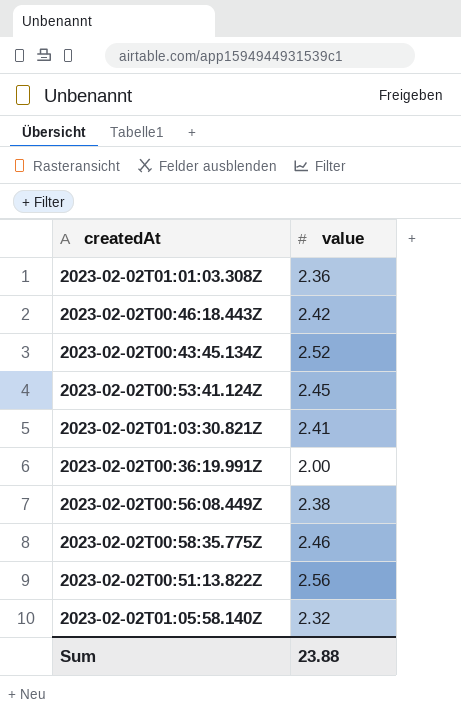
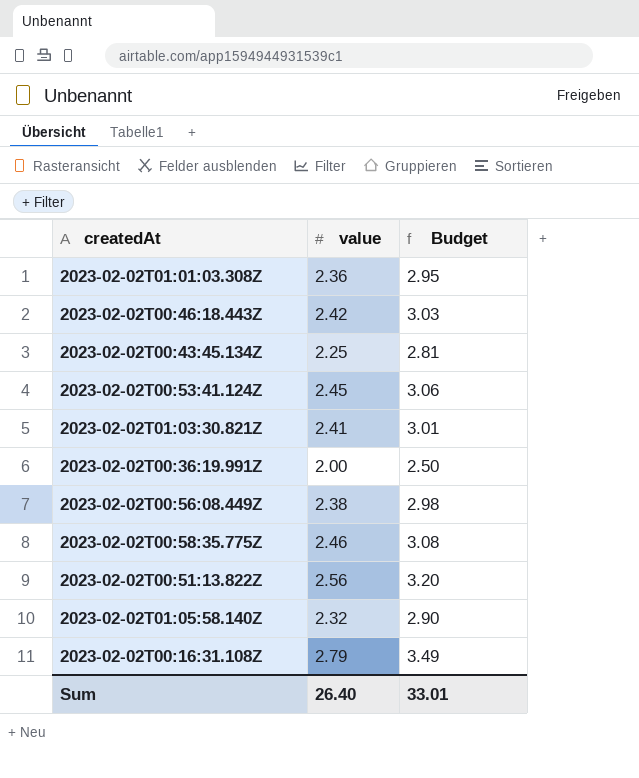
column Budget | formula: none -> [value] * 1.25
2023-02-02T00:43:45.134Z | value: 2.52 -> 2.25
row 2023-02-02T00:16:31.108Z: none -> 2.79 | 3.49
Sum | value: 23.88 -> 26.40

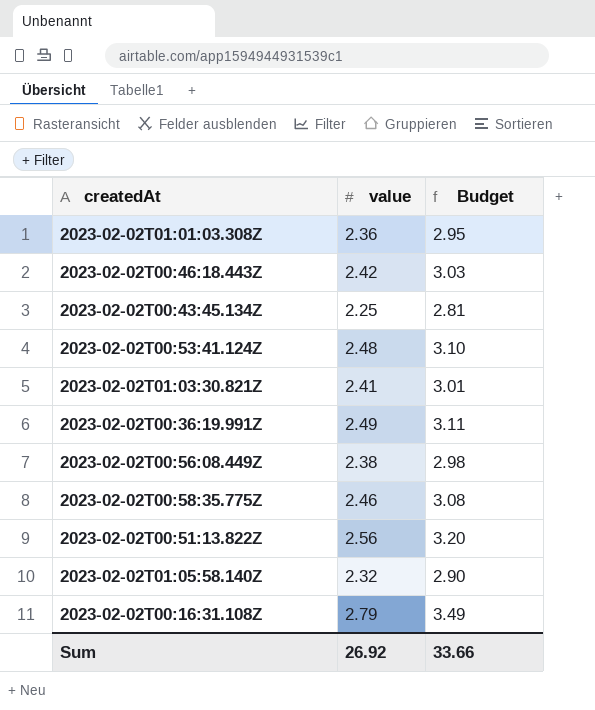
2023-02-02T00:53:41.124Z | value: 2.45 -> 2.48
2023-02-02T00:53:41.124Z | Budget: 3.06 -> 3.10
2023-02-02T00:36:19.991Z | value: 2.00 -> 2.49
2023-02-02T00:36:19.991Z | Budget: 2.50 -> 3.11
Sum | value: 26.40 -> 26.92
Sum | Budget: 33.01 -> 33.66

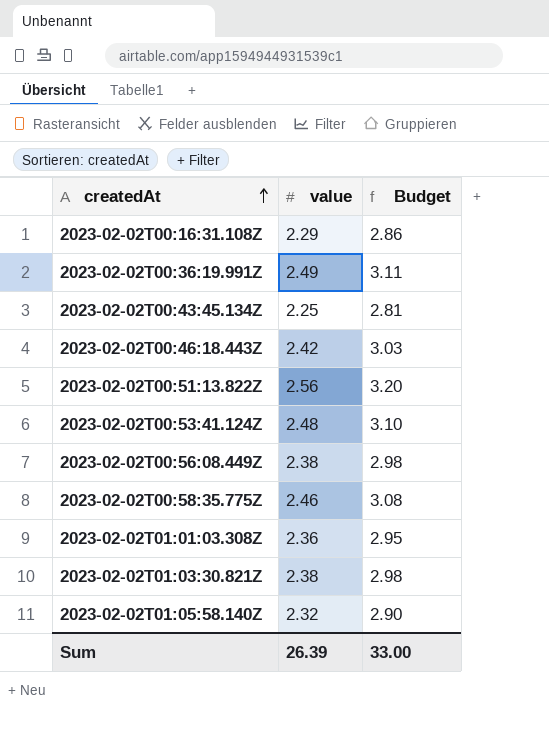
row order: none -> createdAt ascending
2023-02-02T00:16:31.108Z | value: 2.79 -> 2.29
2023-02-02T00:16:31.108Z | Budget: 3.49 -> 2.86
2023-02-02T01:03:30.821Z | value: 2.41 -> 2.38
2023-02-02T01:03:30.821Z | Budget: 3.01 -> 2.98
Sum | value: 26.92 -> 26.39
Sum | Budget: 33.66 -> 33.00

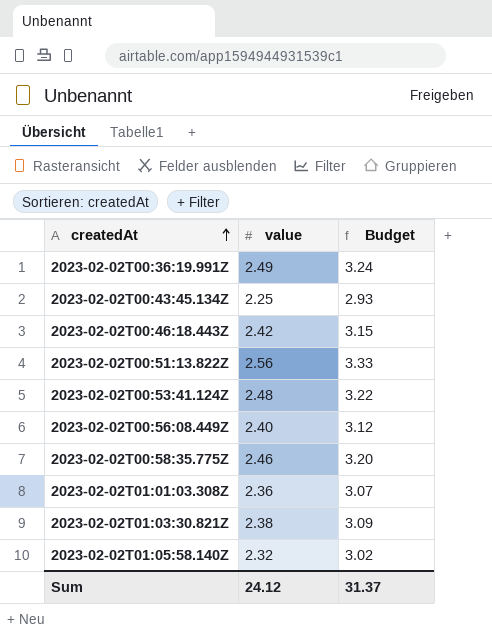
column Budget | formula: [value] * 1.25 -> [value] * 1.3
row 2023-02-02T00:16:31.108Z: 2.29 | 2.86 -> none
2023-02-02T00:56:08.449Z | value: 2.38 -> 2.40
Sum | value: 26.39 -> 24.12
Sum | Budget: 33.00 -> 31.37

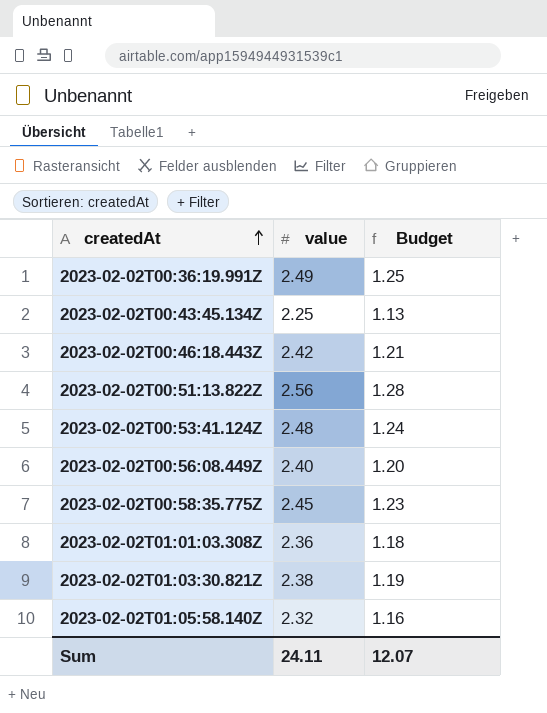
column Budget | formula: [value] * 1.3 -> [value] * 0.5
2023-02-02T00:58:35.775Z | value: 2.46 -> 2.45
Sum | value: 24.12 -> 24.11
Sum | Budget: 31.37 -> 12.07

